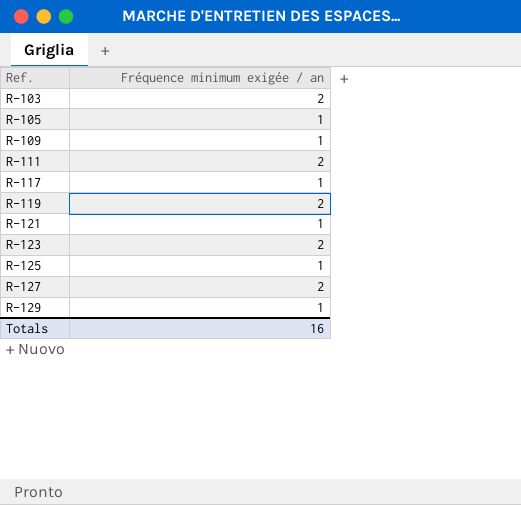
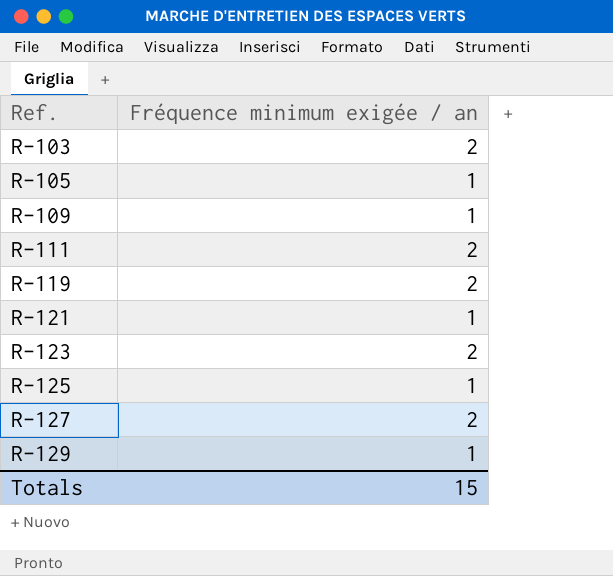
row R-117: 1 -> none
Totals | Fréquence minimum exigée / an: 16 -> 15

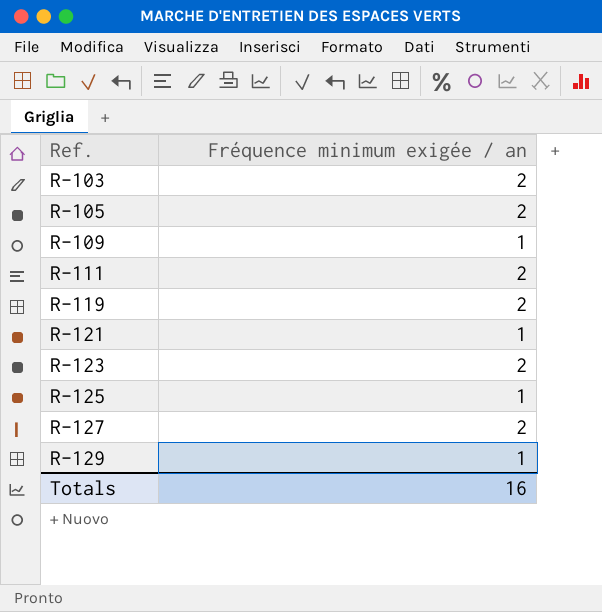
R-105 | Fréquence minimum exigée / an: 1 -> 2
Totals | Fréquence minimum exigée / an: 15 -> 16

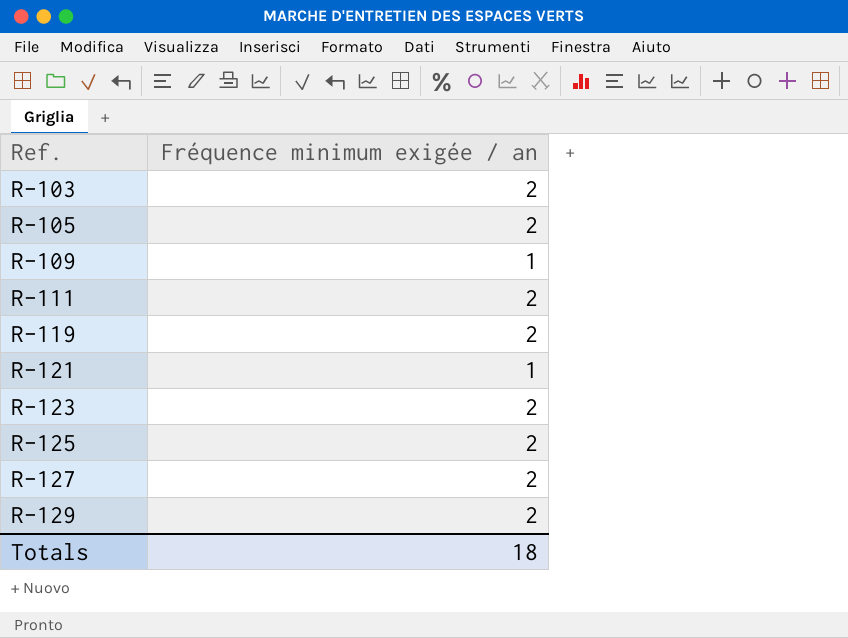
R-125 | Fréquence minimum exigée / an: 1 -> 2
R-129 | Fréquence minimum exigée / an: 1 -> 2
Totals | Fréquence minimum exigée / an: 16 -> 18

